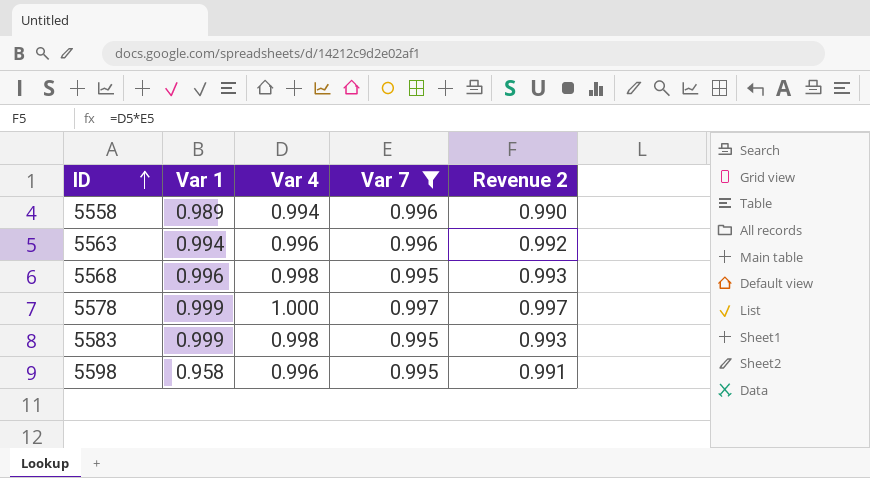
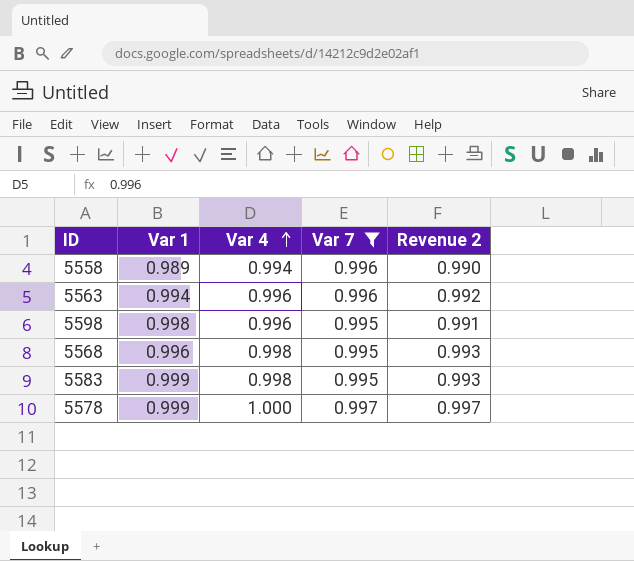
row order: ID ascending -> Var 4 ascending
5598 | Var 1: 0.958 -> 0.998

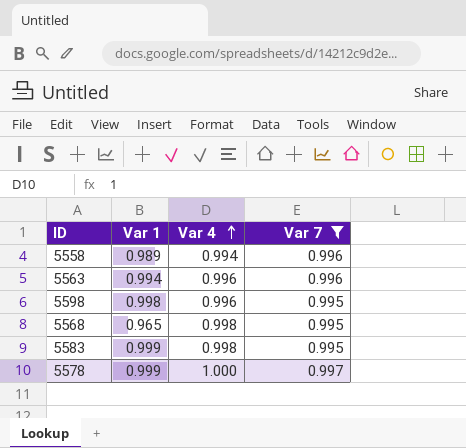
column Revenue 2 | formula: [Var 4] * [Var 7] -> none
5568 | Var 1: 0.996 -> 0.965

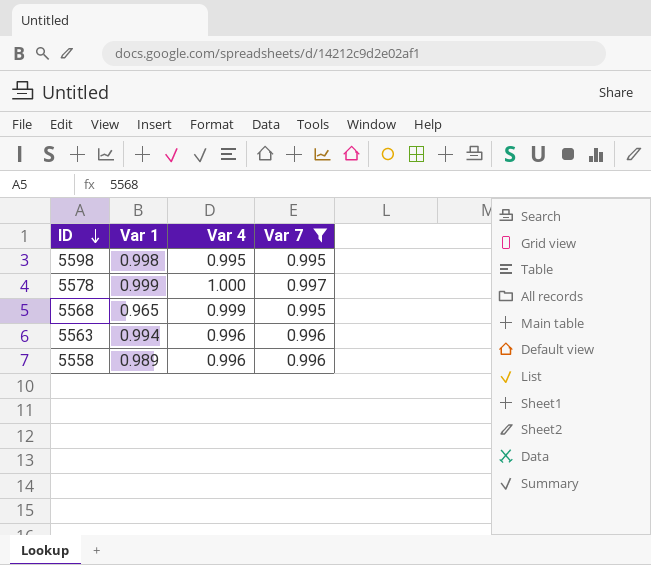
row order: Var 4 ascending -> ID descending
row 5583: 0.999 | 0.998 | 0.995 -> none
5598 | Var 4: 0.996 -> 0.995
5568 | Var 4: 0.998 -> 0.999
5558 | Var 4: 0.994 -> 0.996

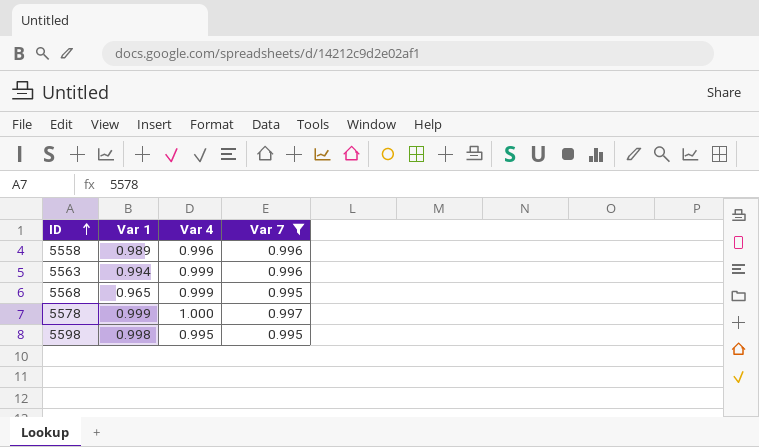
row order: ID descending -> ID ascending
5563 | Var 4: 0.996 -> 0.999

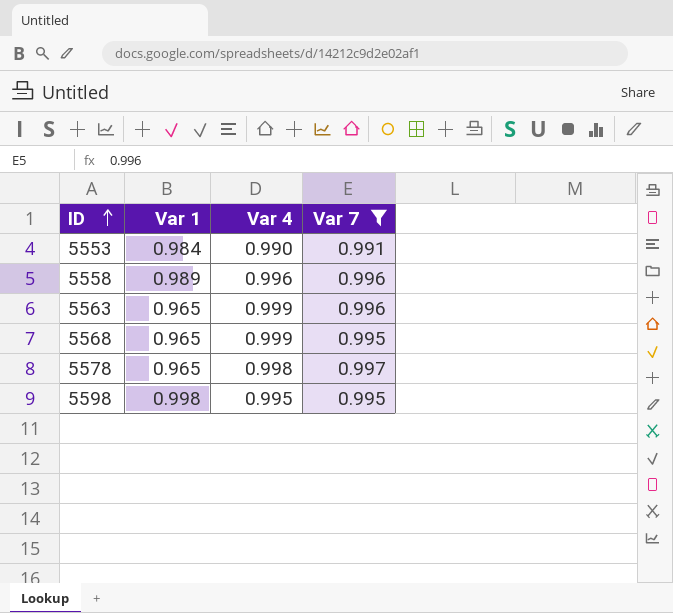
row 5553: none -> 0.984 | 0.990 | 0.991
5563 | Var 1: 0.994 -> 0.965
5578 | Var 1: 0.999 -> 0.965
5578 | Var 4: 1.000 -> 0.998

